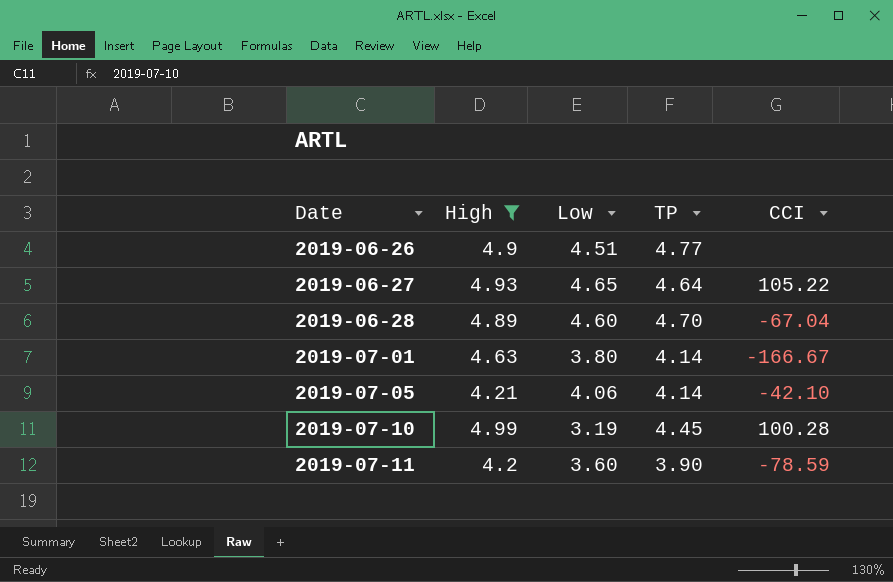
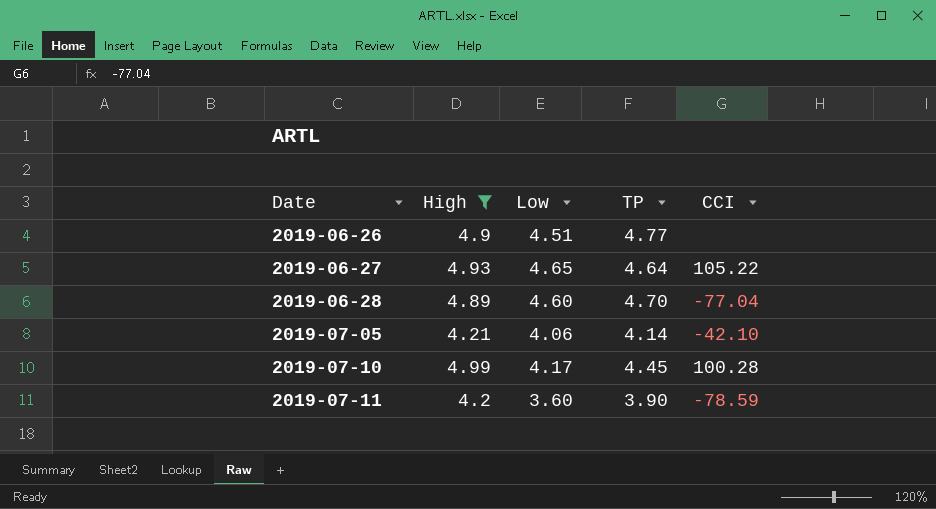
row 2019-07-01: 4.63 | 3.80 | 4.14 | -166.67 -> none
2019-06-28 | CCI: -67.04 -> -77.04
2019-07-10 | Low: 3.19 -> 4.17

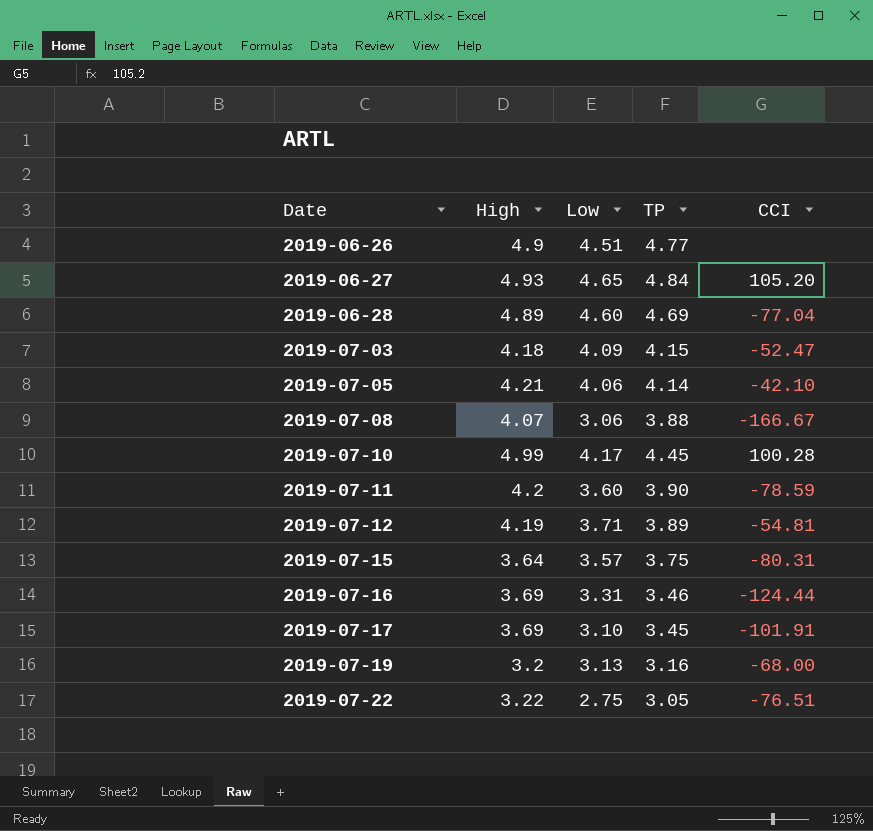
filter: High >= 4.2 -> none
2019-06-27 | TP: 4.64 -> 4.84
2019-06-27 | CCI: 105.22 -> 105.20
2019-06-28 | TP: 4.70 -> 4.69

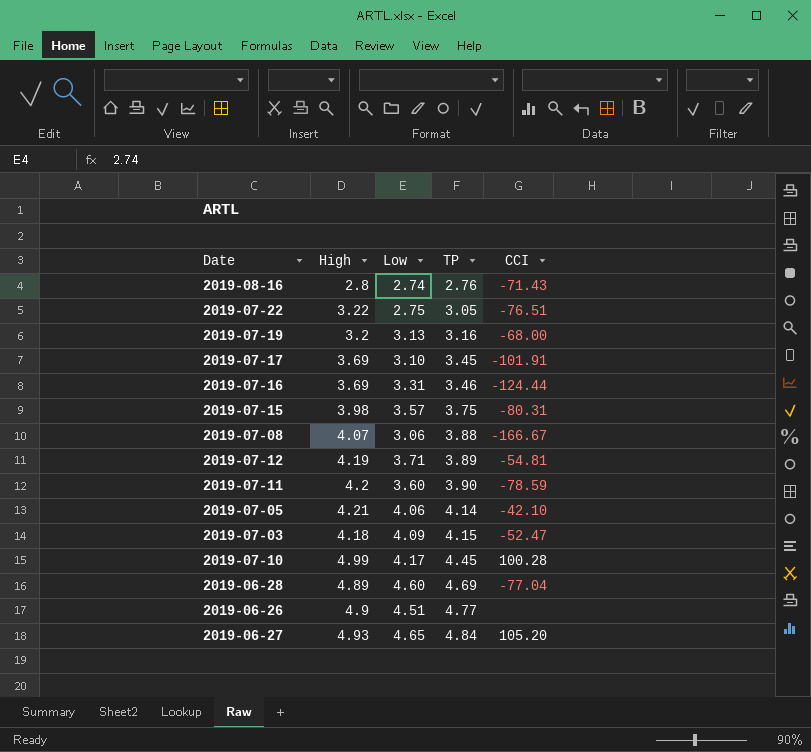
row order: Date ascending -> TP ascending
row 2019-08-16: none -> 2.8 | 2.74 | 2.76 | -71.43
2019-07-15 | High: 3.64 -> 3.98

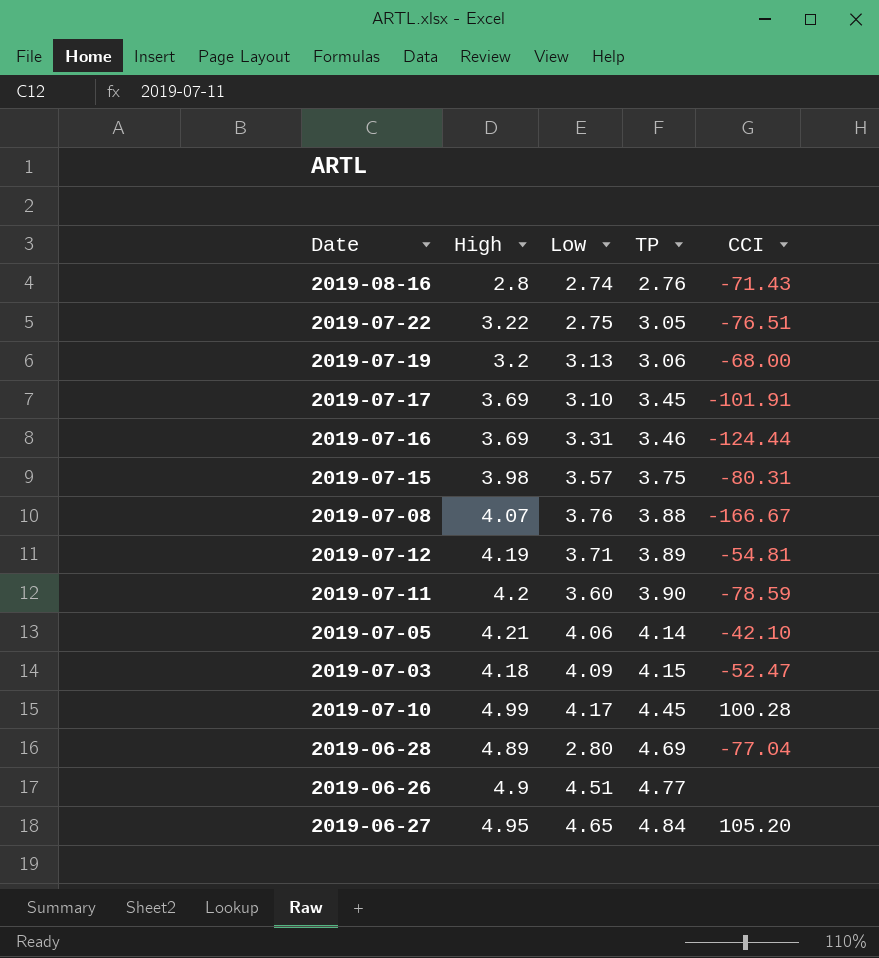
2019-07-19 | TP: 3.16 -> 3.06
2019-07-08 | Low: 3.06 -> 3.76
2019-06-28 | Low: 4.60 -> 2.80
2019-06-27 | High: 4.93 -> 4.95

